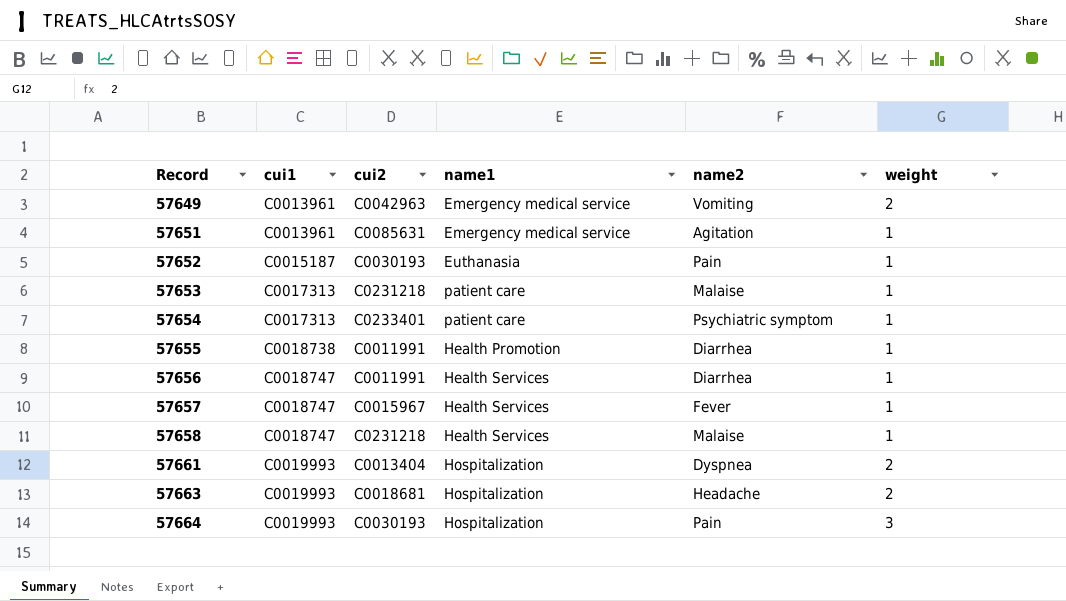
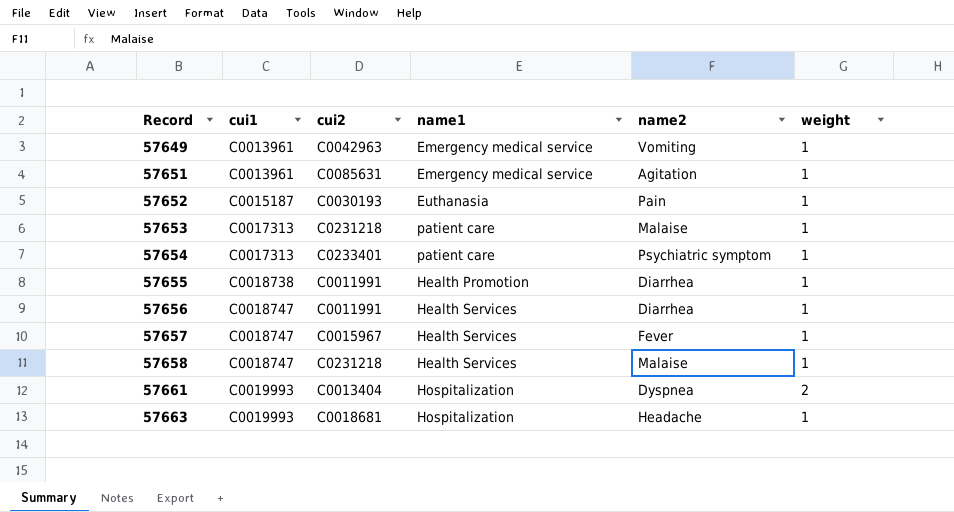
row 57664: C0019993 | C0030193 | Hospitalization | Pain | 3 -> none
57649 | weight: 2 -> 1
57663 | weight: 2 -> 1

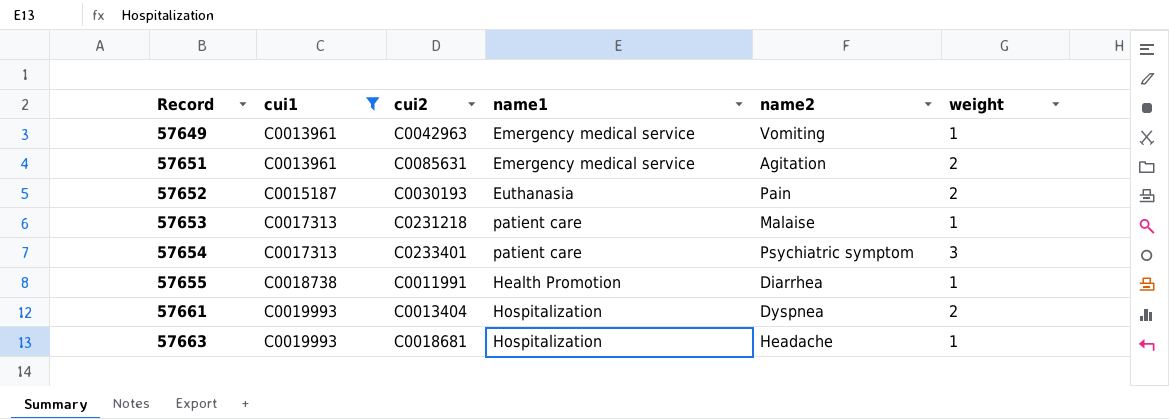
filter: none -> cui1 != C0018747
57651 | weight: 1 -> 2
57652 | weight: 1 -> 2
57654 | weight: 1 -> 3

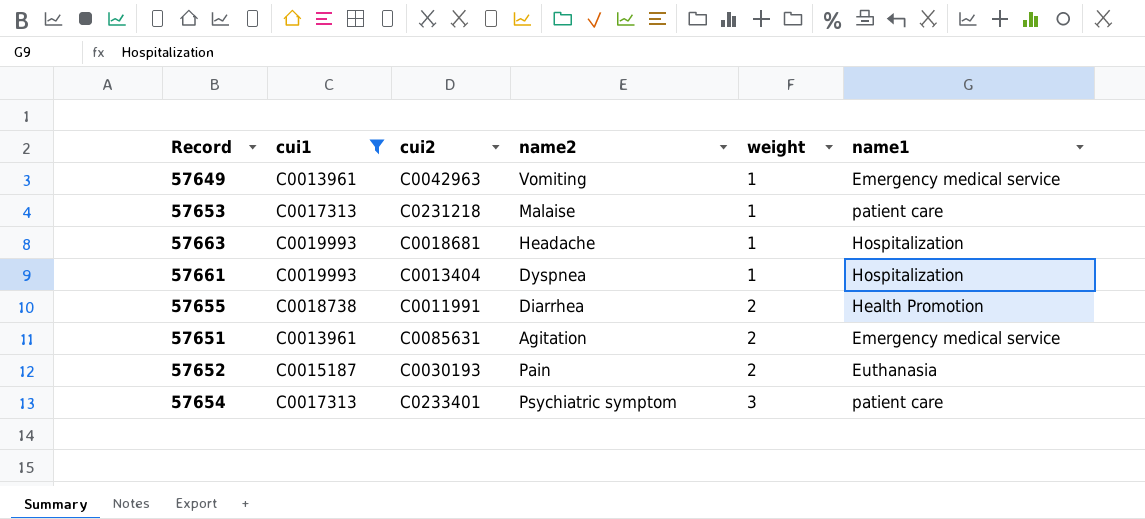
row order: Record ascending -> weight ascending
column name1 | position: 4 -> 6
57661 | weight: 2 -> 1
57655 | weight: 1 -> 2

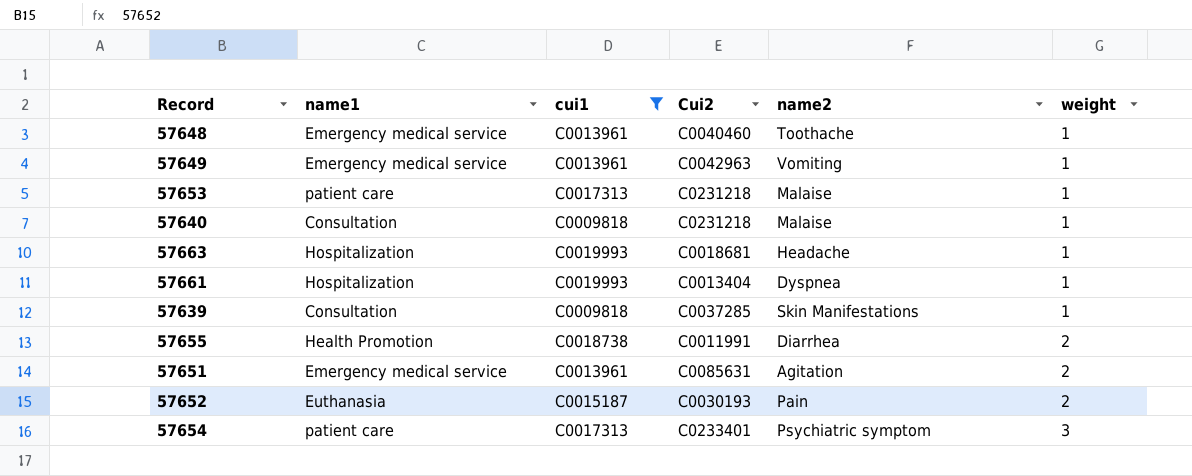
column name1 | position: 6 -> 2
column name: cui2 -> Cui2
row 57648: none -> Emergency medical service | C0013961 | C0040460 | Toothache | 1
row 57640: none -> Consultation | C0009818 | C0231218 | Malaise | 1
row 57639: none -> Consultation | C0009818 | C0037285 | Skin Manifestations | 1

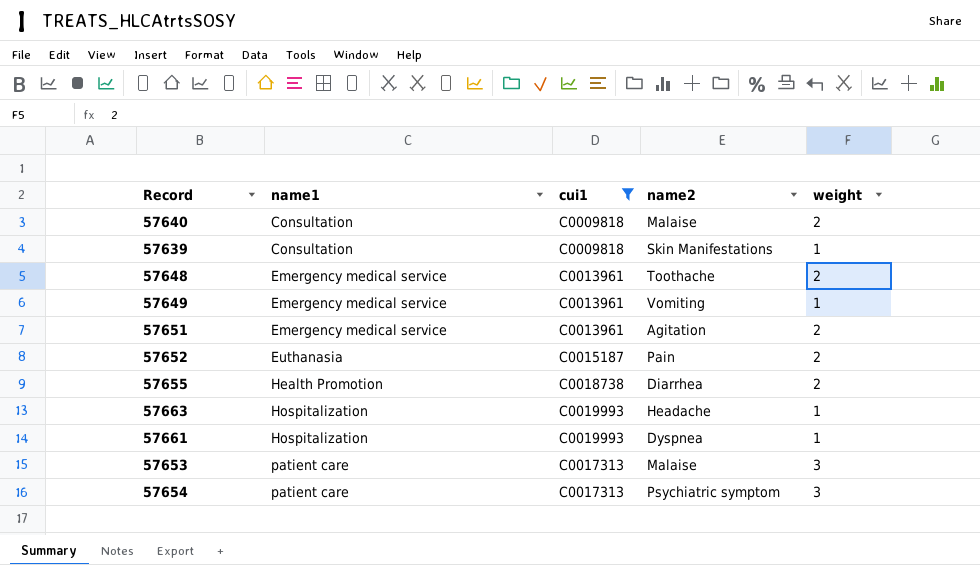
row order: weight ascending -> name1 ascending
column Cui2 | position: 4 -> none
57640 | weight: 1 -> 2
57648 | weight: 1 -> 2
57653 | weight: 1 -> 3

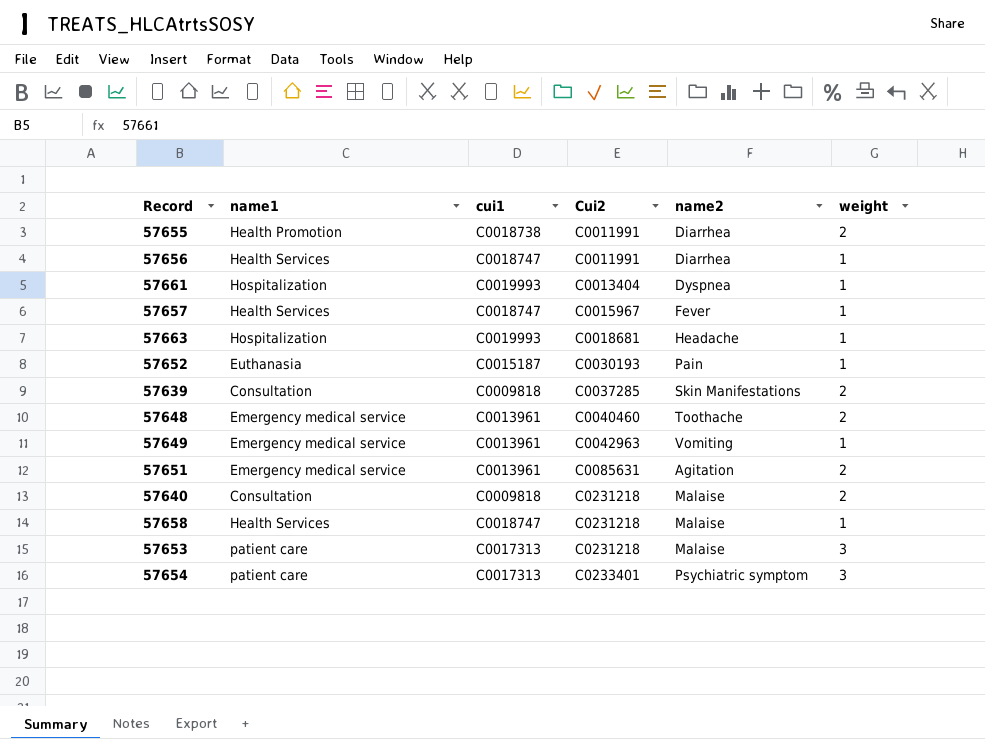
filter: cui1 != C0018747 -> none
row order: name1 ascending -> Cui2 ascending
column Cui2 | position: none -> 4
57652 | weight: 2 -> 1
57639 | weight: 1 -> 2

